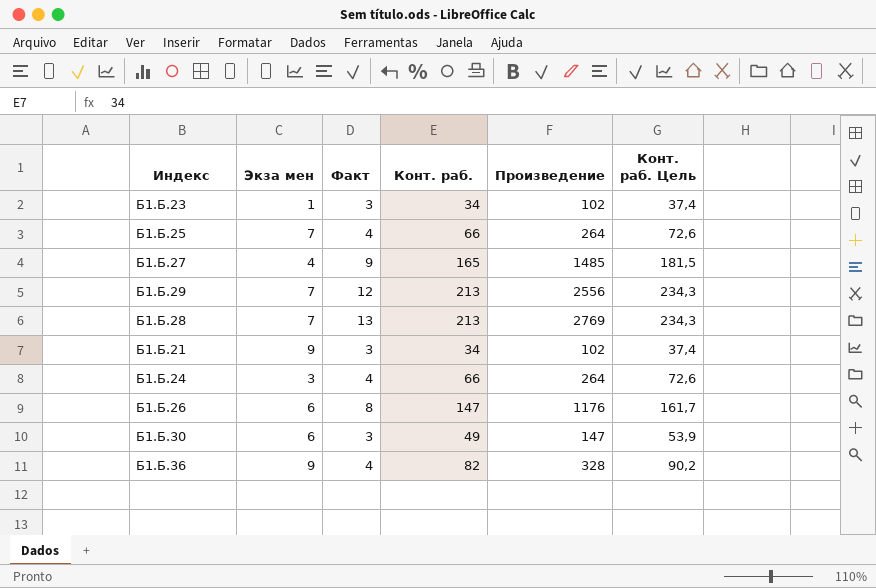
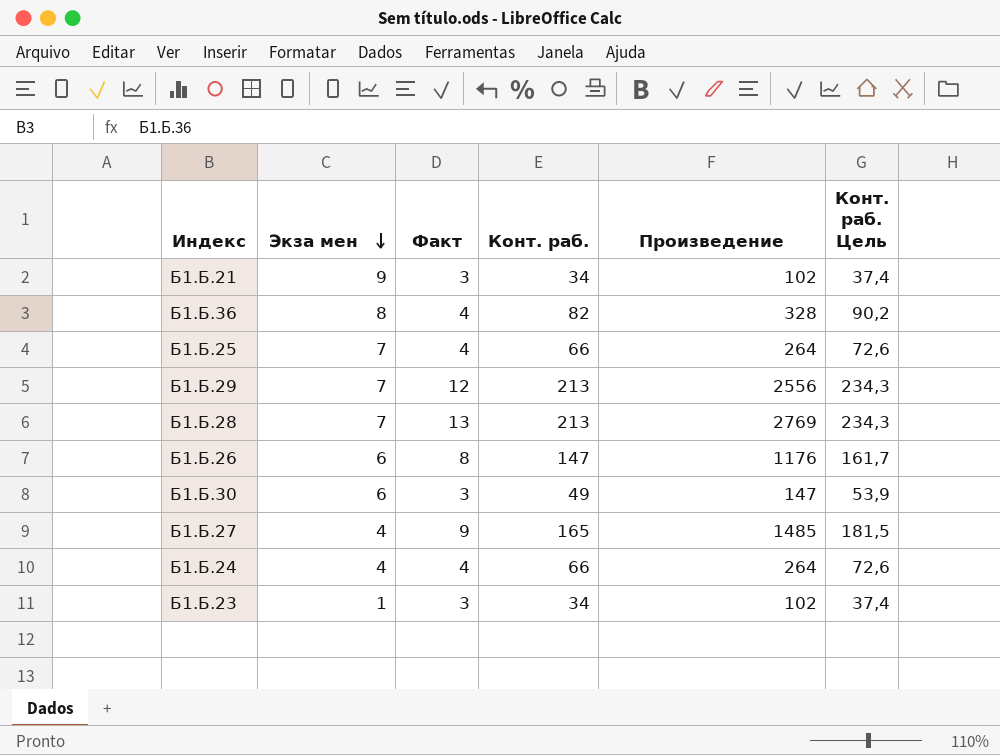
row order: none -> Экза мен descending
Б1.Б.36 | Экза мен: 9 -> 8
Б1.Б.24 | Экза мен: 3 -> 4

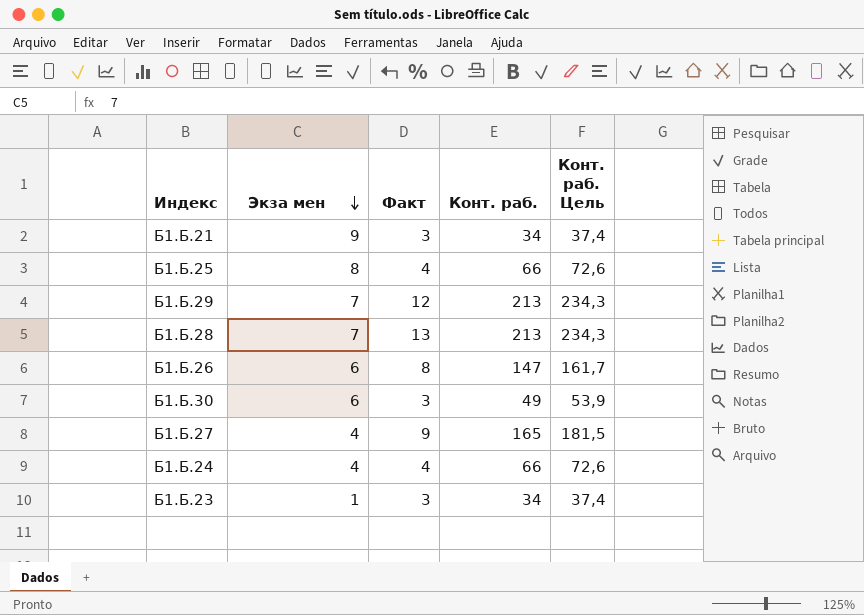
column Произведение | formula: [Факт] * [Конт. раб.] -> none
row Б1.Б.36: 8 | 4 | 82 | 328 | 90,2 -> none
Б1.Б.25 | Экза мен: 7 -> 8

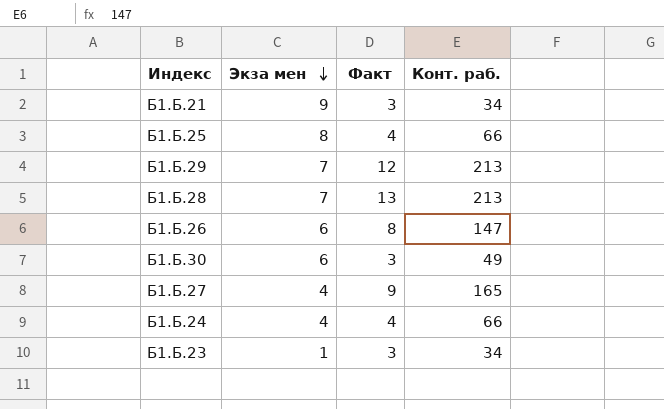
column Конт. раб. Цель | formula: [Конт. раб.] * 1,1 -> none

